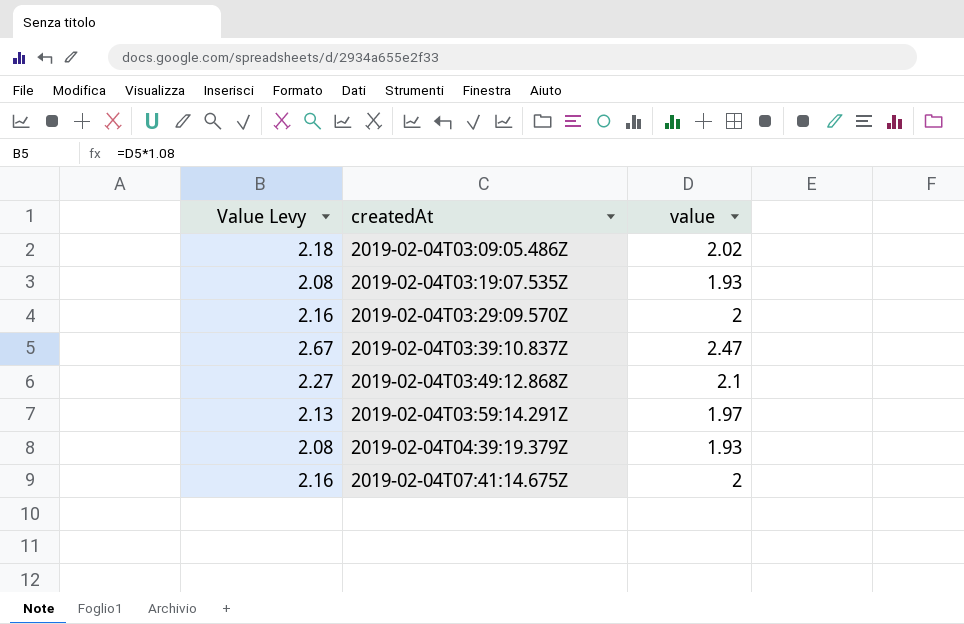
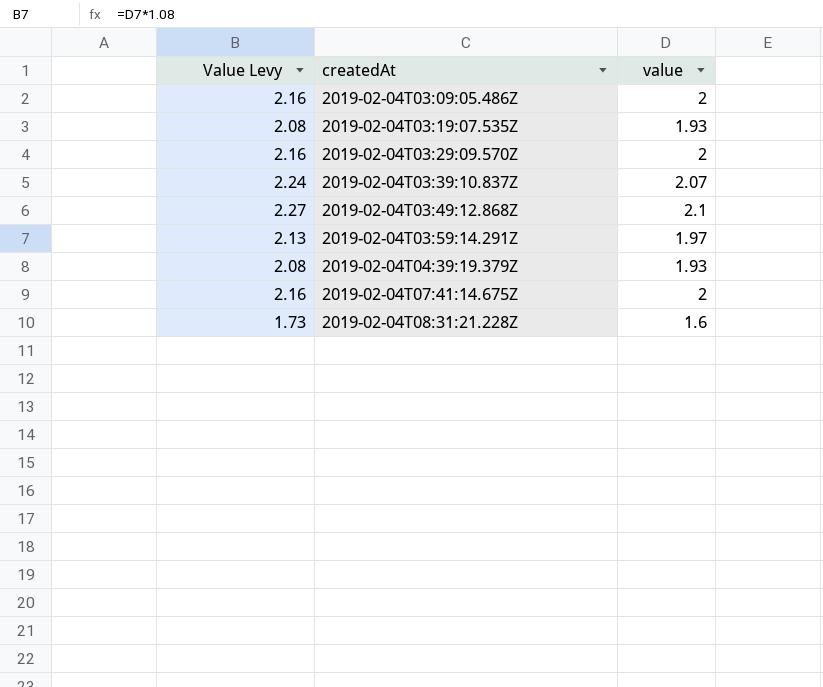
2019-02-04T03:09:05.486Z | Value Levy: 2.18 -> 2.16
2019-02-04T03:09:05.486Z | value: 2.02 -> 2
2019-02-04T03:39:10.837Z | Value Levy: 2.67 -> 2.24
2019-02-04T03:39:10.837Z | value: 2.47 -> 2.07
row 2019-02-04T08:31:21.228Z: none -> 1.73 | 1.6

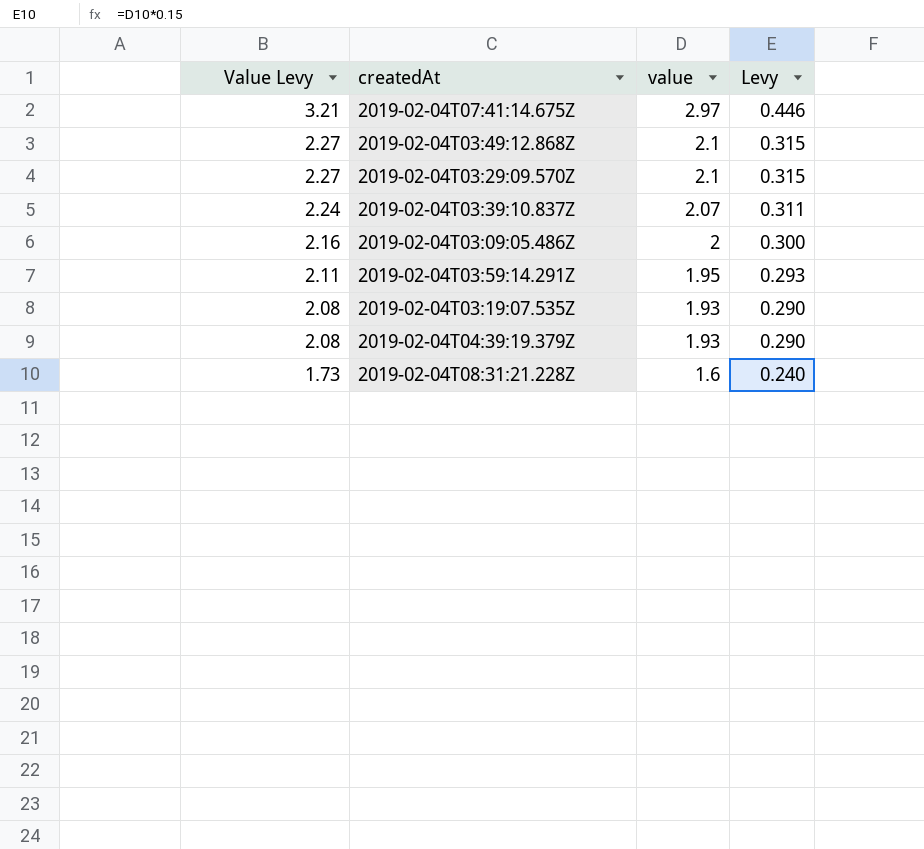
row order: createdAt ascending -> Value Levy descending
column Levy | formula: none -> [value] * 0.15
2019-02-04T07:41:14.675Z | Value Levy: 2.16 -> 3.21
2019-02-04T07:41:14.675Z | value: 2 -> 2.97
2019-02-04T03:29:09.570Z | Value Levy: 2.16 -> 2.27
2019-02-04T03:29:09.570Z | value: 2 -> 2.1
2019-02-04T03:59:14.291Z | Value Levy: 2.13 -> 2.11
2019-02-04T03:59:14.291Z | value: 1.97 -> 1.95

